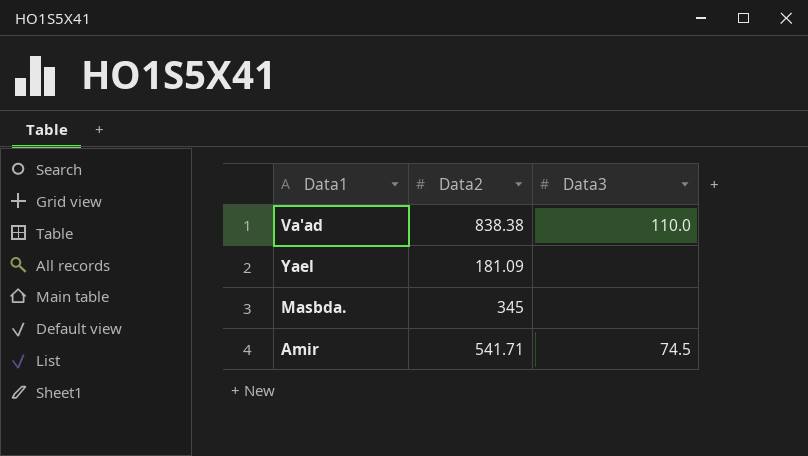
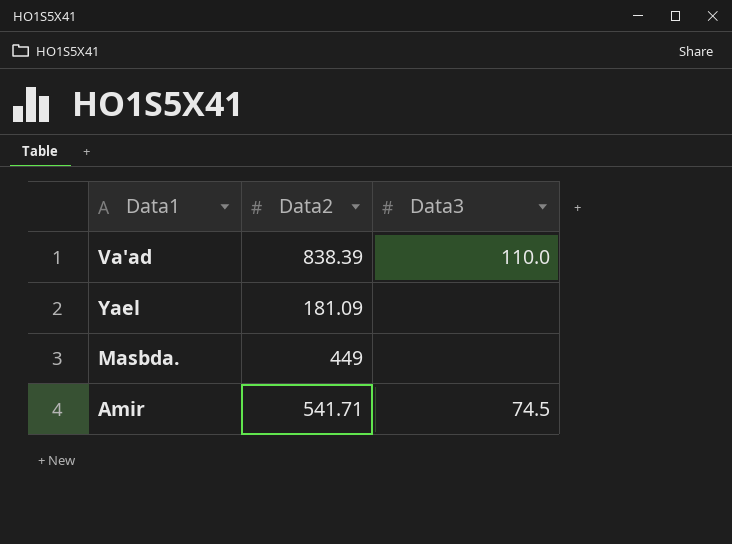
Va'ad | Data2: 838.38 -> 838.39
Masbda. | Data2: 345 -> 449

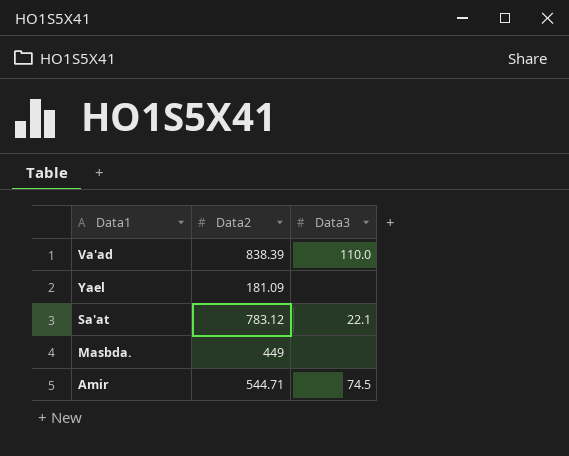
row Sa'at: none -> 783.12 | 22.1
Amir | Data2: 541.71 -> 544.71

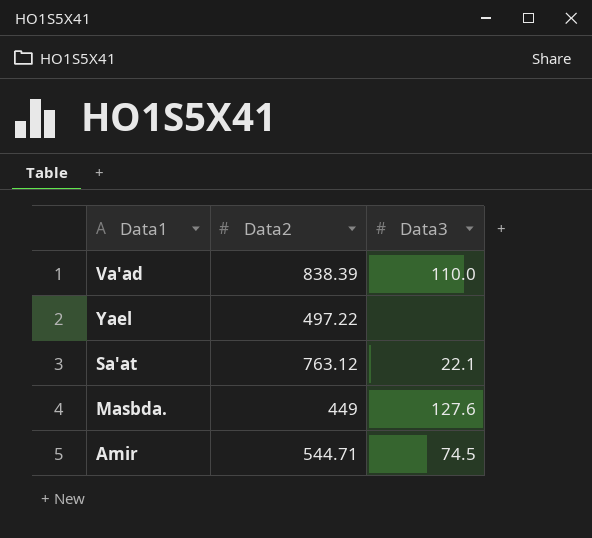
Yael | Data2: 181.09 -> 497.22
Sa'at | Data2: 783.12 -> 763.12
Masbda. | Data3: none -> 127.6

